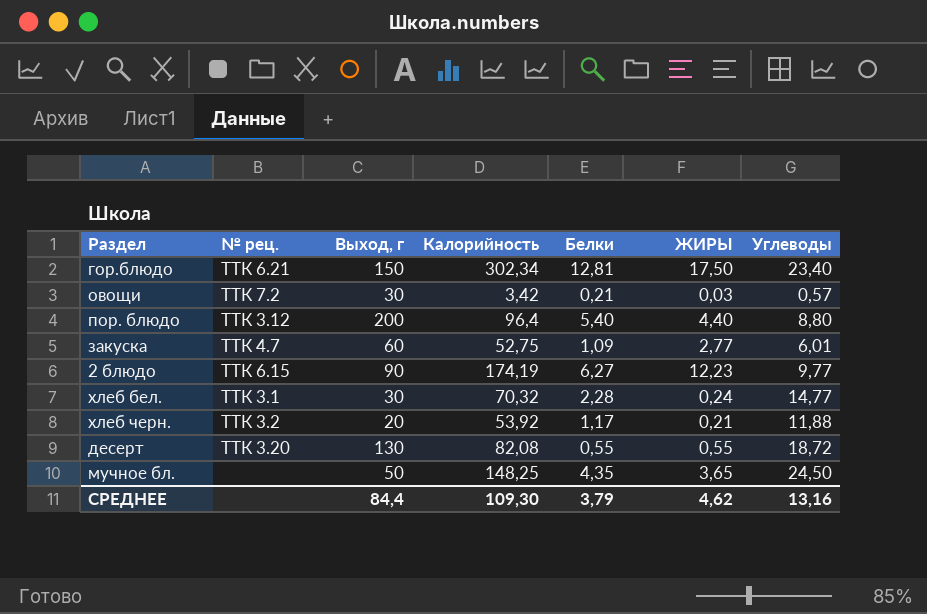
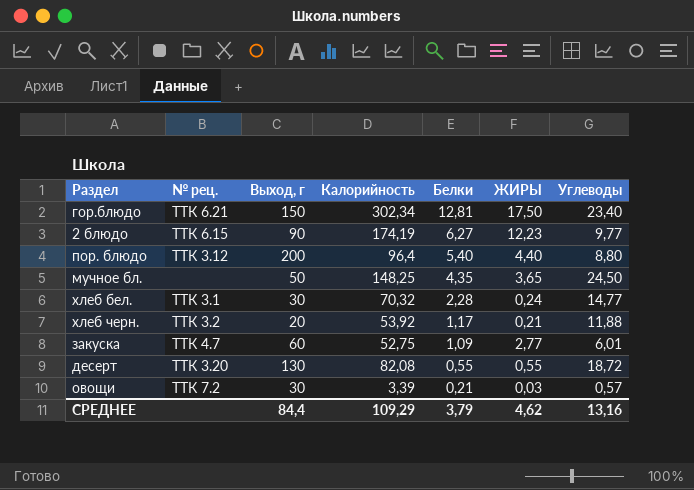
row order: none -> Белки descending
овощи | Калорийность: 3,42 -> 3,39
СРЕДНЕЕ | Калорийность: 109,30 -> 109,29

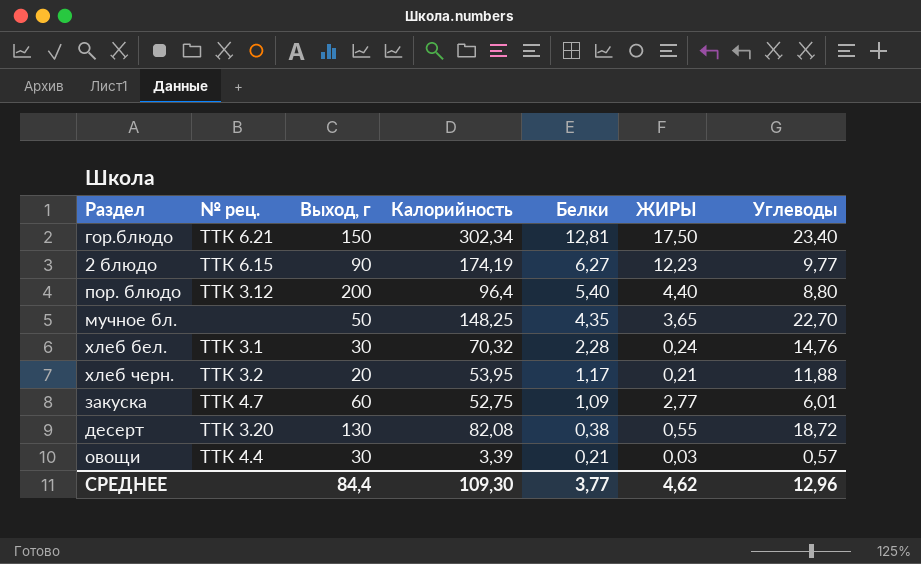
мучное бл. | Углеводы: 24,50 -> 22,70
хлеб бел. | Углеводы: 14,77 -> 14,76
хлеб черн. | Калорийность: 53,92 -> 53,95
десерт | Белки: 0,55 -> 0,38
овощи | № рец.: ТТК 7.2 -> ТТК 4.4
СРЕДНЕЕ | Калорийность: 109,29 -> 109,30
СРЕДНЕЕ | Белки: 3,79 -> 3,77
СРЕДНЕЕ | Углеводы: 13,16 -> 12,96

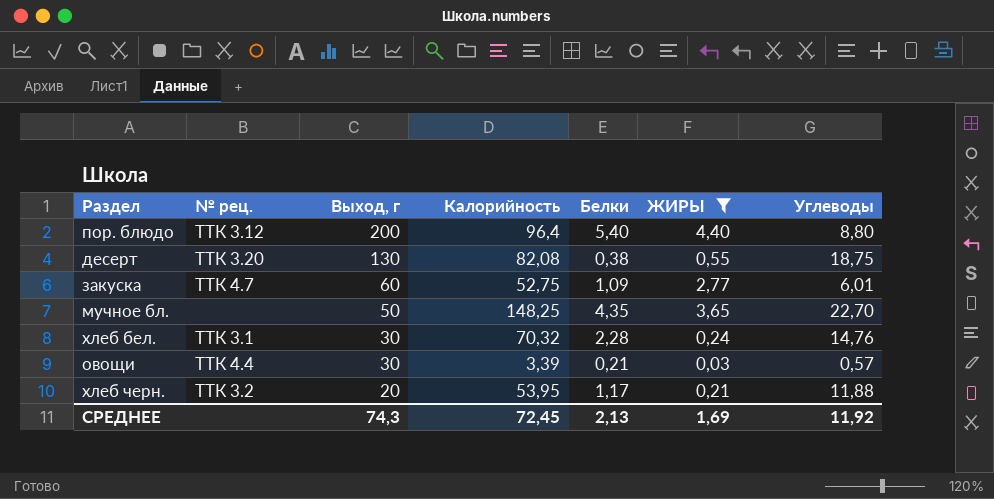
filter: none -> ЖИРЫ <= 4,40
row order: Белки descending -> Выход, г descending
десерт | Углеводы: 18,72 -> 18,75
СРЕДНЕЕ | Выход, г: 84,4 -> 74,3
СРЕДНЕЕ | Калорийность: 109,30 -> 72,45
СРЕДНЕЕ | Белки: 3,77 -> 2,13
СРЕДНЕЕ | ЖИРЫ: 4,62 -> 1,69
СРЕДНЕЕ | Углеводы: 12,96 -> 11,92

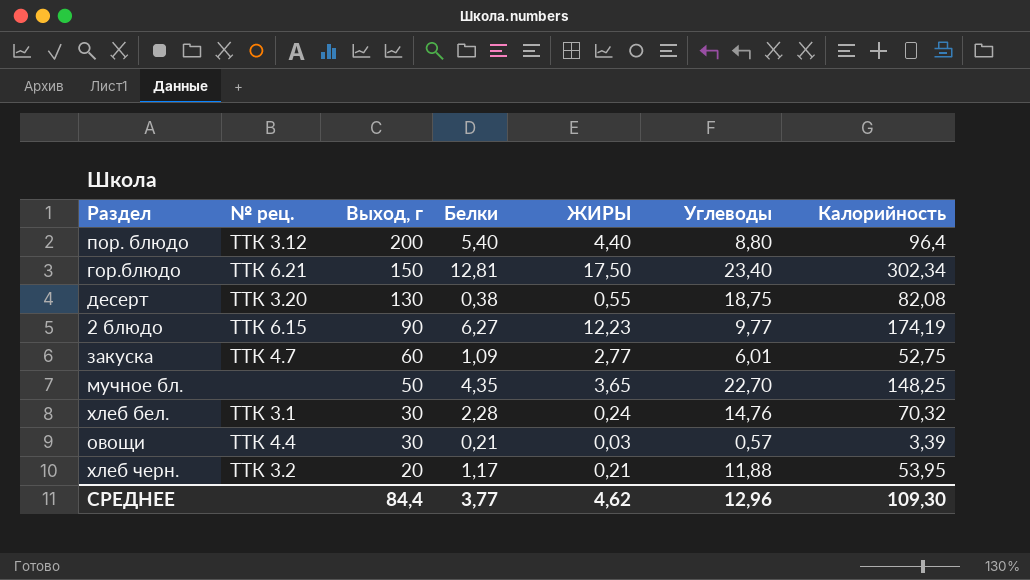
filter: ЖИРЫ <= 4,40 -> none
column Калорийность | position: 4 -> 7
СРЕДНЕЕ | Выход, г: 74,3 -> 84,4
СРЕДНЕЕ | Белки: 2,13 -> 3,77
СРЕДНЕЕ | ЖИРЫ: 1,69 -> 4,62
СРЕДНЕЕ | Углеводы: 11,92 -> 12,96
СРЕДНЕЕ | Калорийность: 72,45 -> 109,30

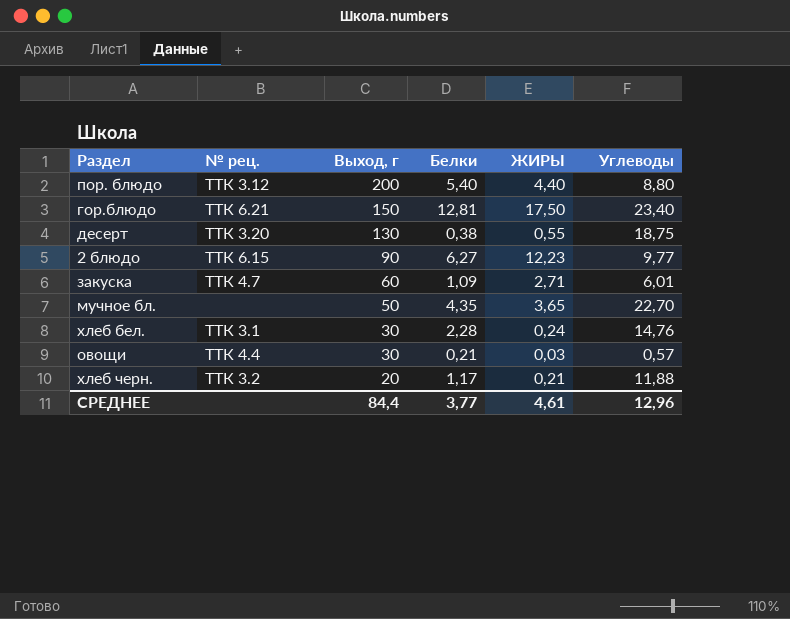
column Калорийность | position: 7 -> none
закуска | ЖИРЫ: 2,77 -> 2,71
СРЕДНЕЕ | ЖИРЫ: 4,62 -> 4,61

